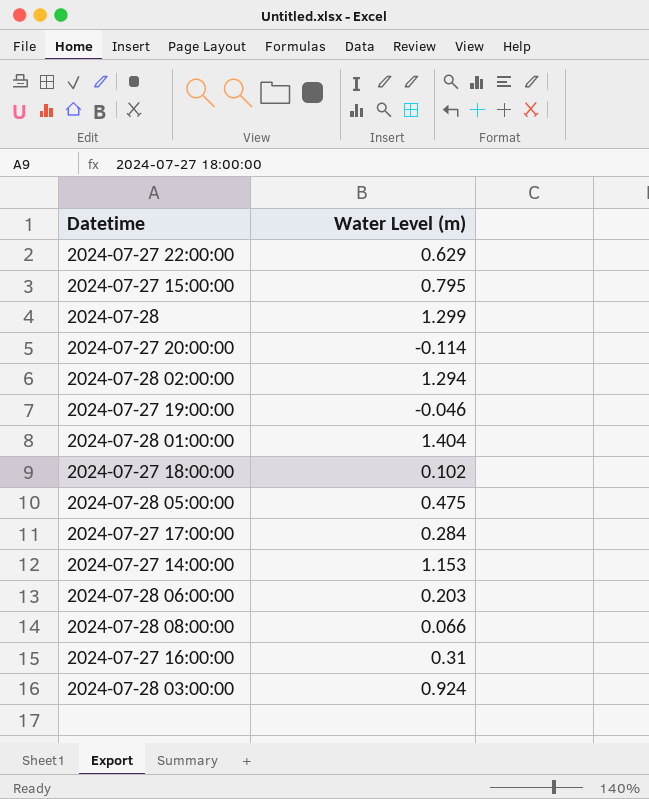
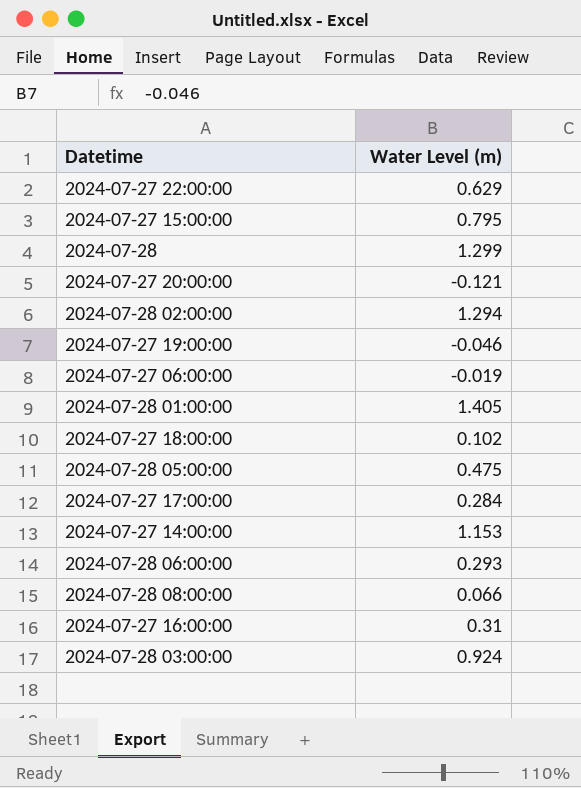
2024-07-27 20:00:00 | Water Level (m): -0.114 -> -0.121
row 2024-07-27 06:00:00: none -> -0.019
2024-07-28 01:00:00 | Water Level (m): 1.404 -> 1.405
2024-07-28 06:00:00 | Water Level (m): 0.203 -> 0.293

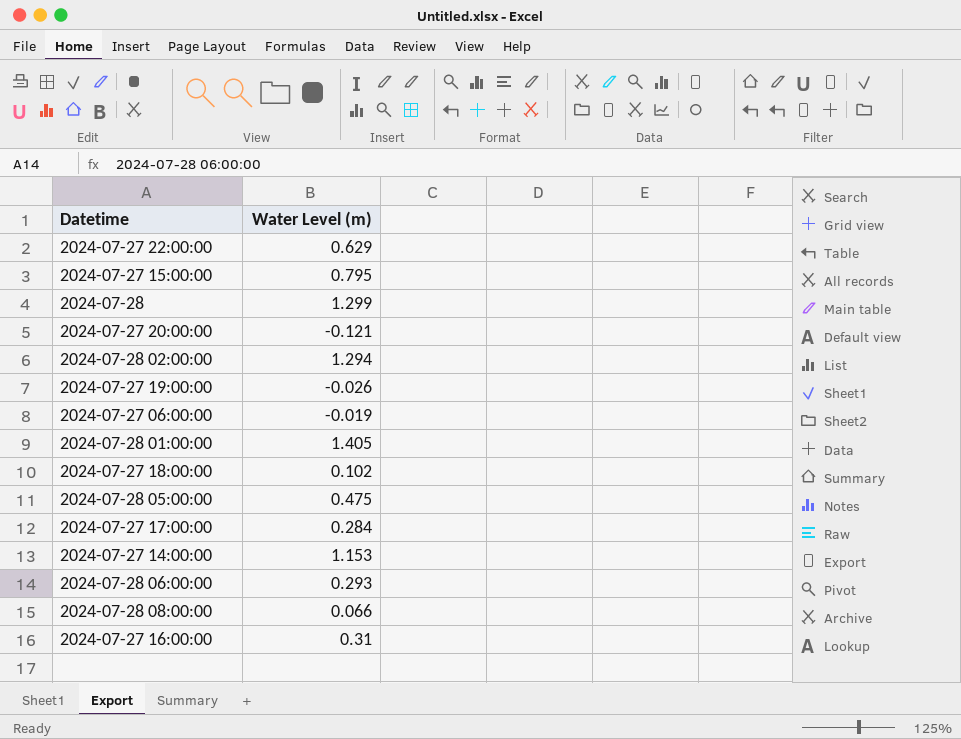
row 2024-07-28 03:00:00: 0.924 -> none
2024-07-27 19:00:00 | Water Level (m): -0.046 -> -0.026

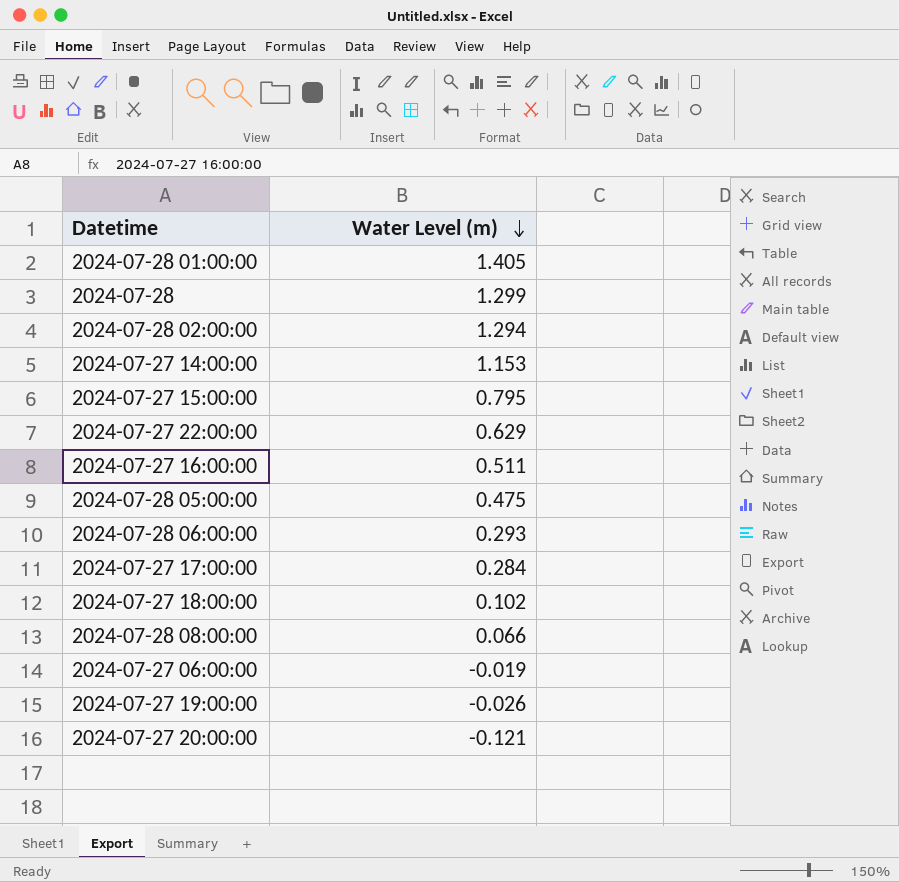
row order: none -> Water Level (m) descending
2024-07-27 16:00:00 | Water Level (m): 0.31 -> 0.511

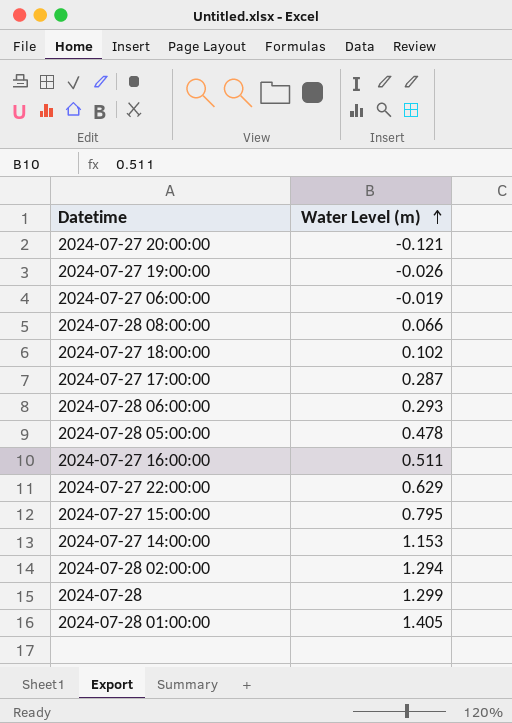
row order: Water Level (m) descending -> Water Level (m) ascending
2024-07-27 17:00:00 | Water Level (m): 0.284 -> 0.287
2024-07-28 05:00:00 | Water Level (m): 0.475 -> 0.478

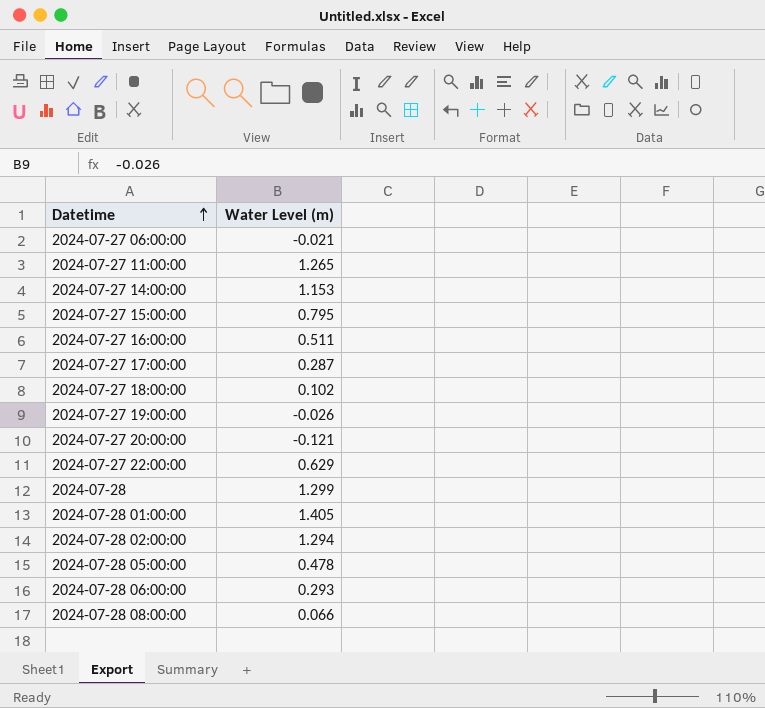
row order: Water Level (m) ascending -> Datetime ascending
2024-07-27 06:00:00 | Water Level (m): -0.019 -> -0.021
row 2024-07-27 11:00:00: none -> 1.265

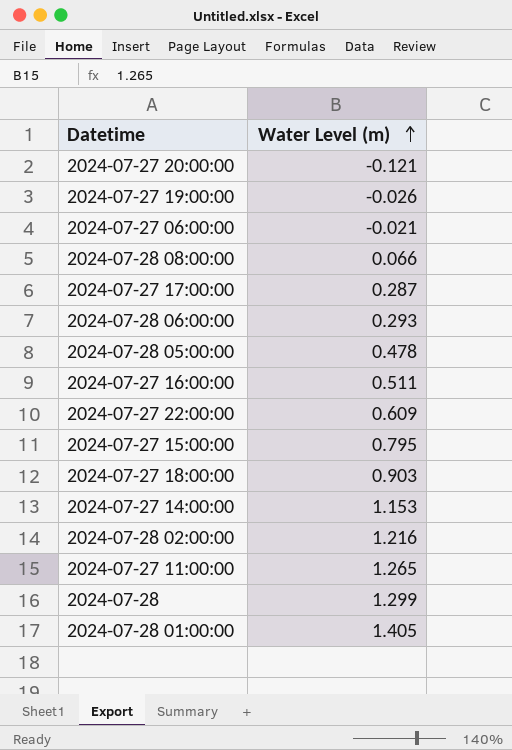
row order: Datetime ascending -> Water Level (m) ascending
2024-07-27 22:00:00 | Water Level (m): 0.629 -> 0.609
2024-07-27 18:00:00 | Water Level (m): 0.102 -> 0.903
2024-07-28 02:00:00 | Water Level (m): 1.294 -> 1.216

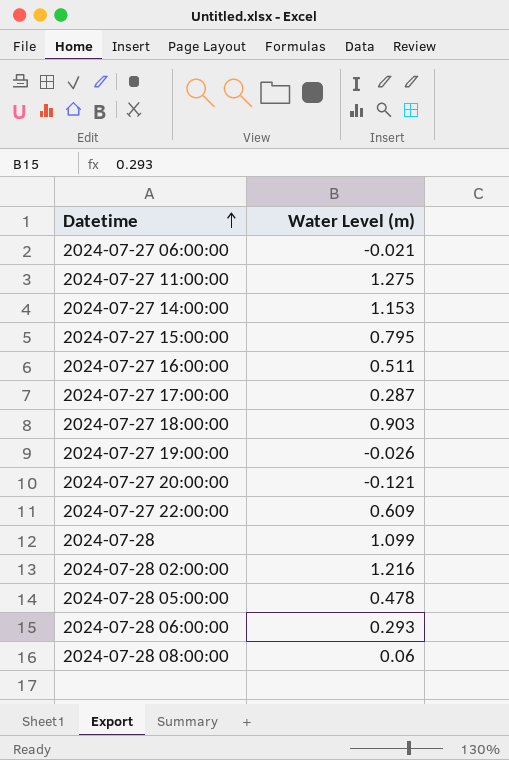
row order: Water Level (m) ascending -> Datetime ascending
row 2024-07-28 01:00:00: 1.405 -> none
2024-07-27 11:00:00 | Water Level (m): 1.265 -> 1.275
2024-07-28 | Water Level (m): 1.299 -> 1.099
2024-07-28 08:00:00 | Water Level (m): 0.066 -> 0.06

